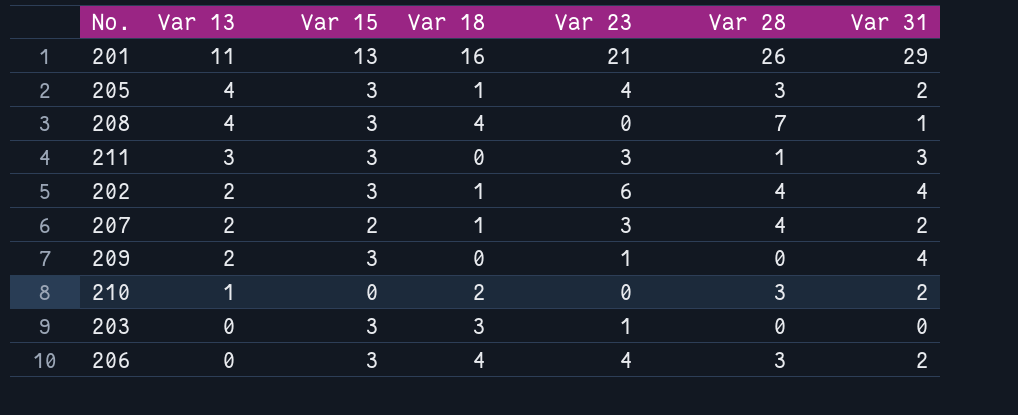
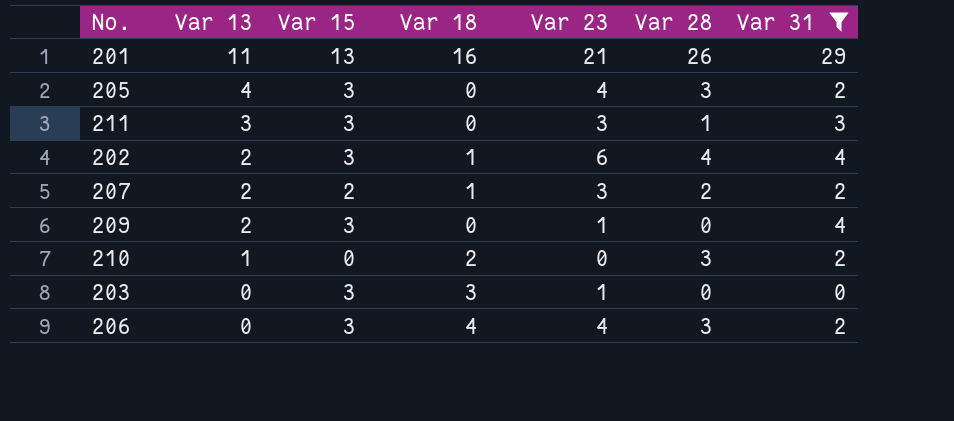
filter: none -> Var 31 != 1
205 | Var 18: 1 -> 0
207 | Var 28: 4 -> 2

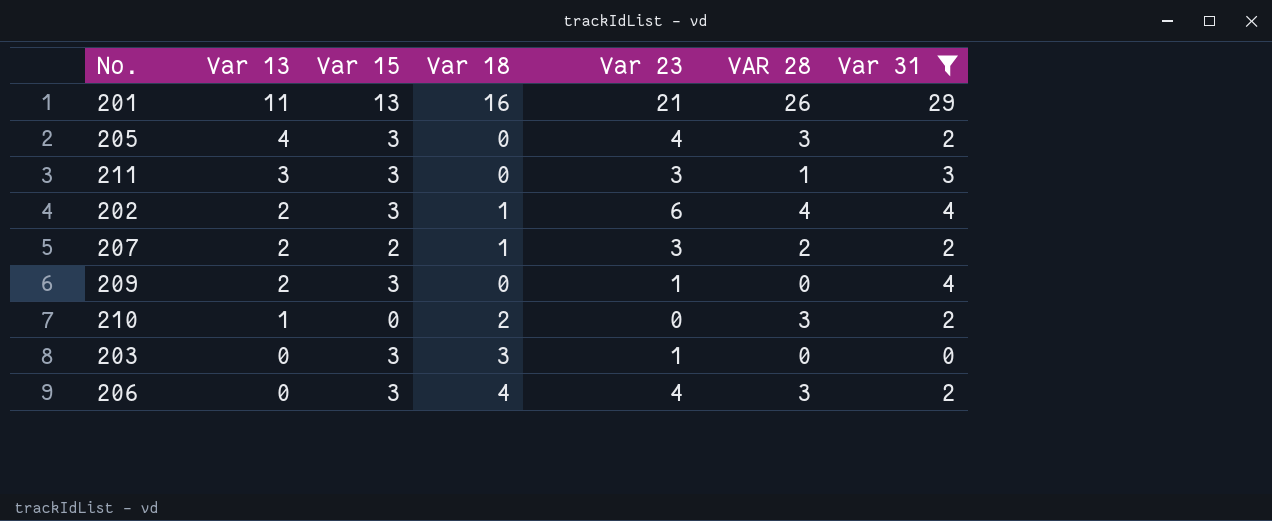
column name: Var 28 -> VAR 28

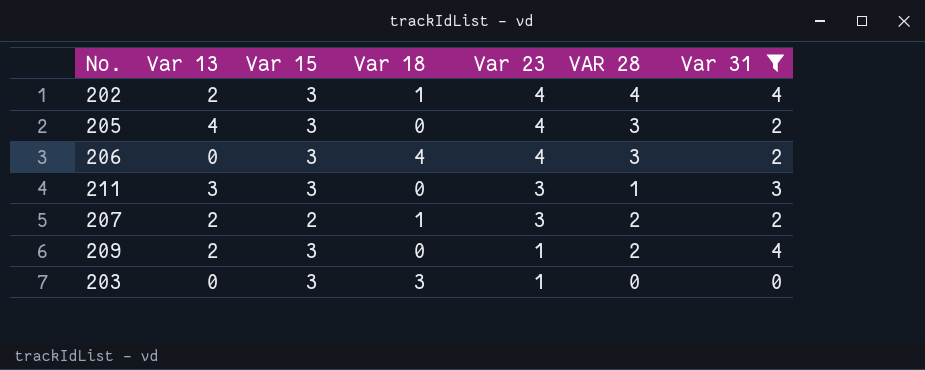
row order: Var 13 descending -> Var 23 descending
row 201: 11 | 13 | 16 | 21 | 26 | 29 -> none
row 210: 1 | 0 | 2 | 0 | 3 | 2 -> none
202 | Var 23: 6 -> 4
209 | VAR 28: 0 -> 2

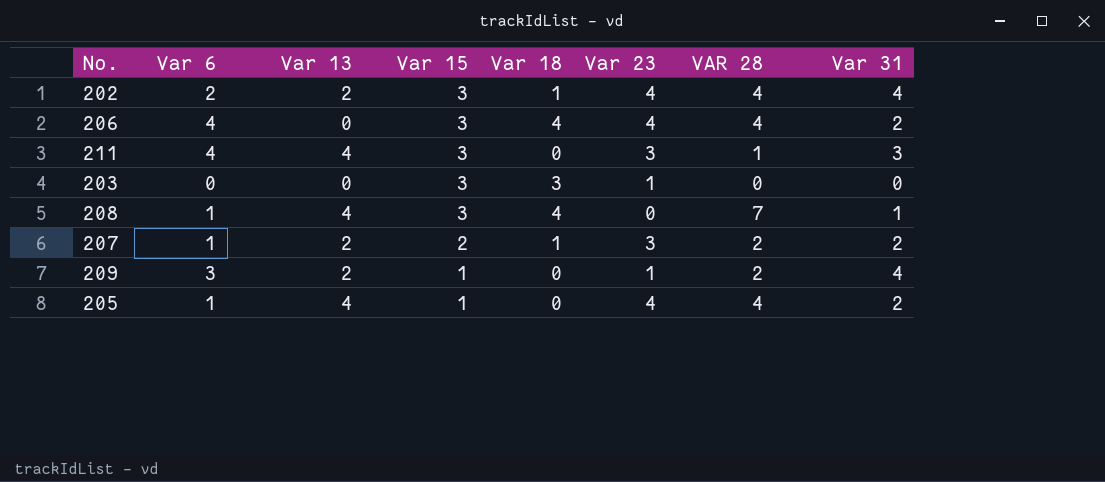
filter: Var 31 != 1 -> none
row order: Var 23 descending -> Var 15 descending
column Var 6 | position: none -> 2
206 | VAR 28: 3 -> 4
211 | Var 13: 3 -> 4
209 | Var 15: 3 -> 1
205 | Var 15: 3 -> 1
205 | VAR 28: 3 -> 4

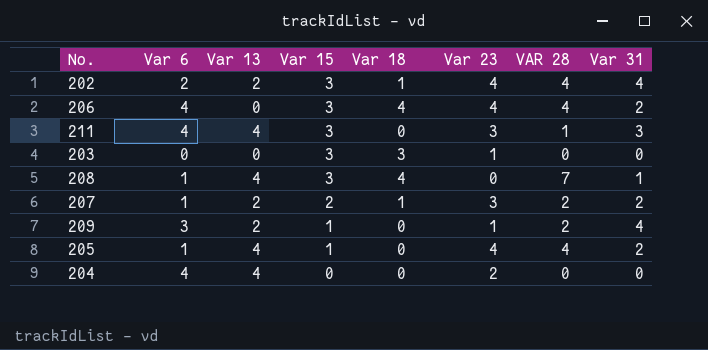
row 204: none -> 4 | 4 | 0 | 0 | 2 | 0 | 0

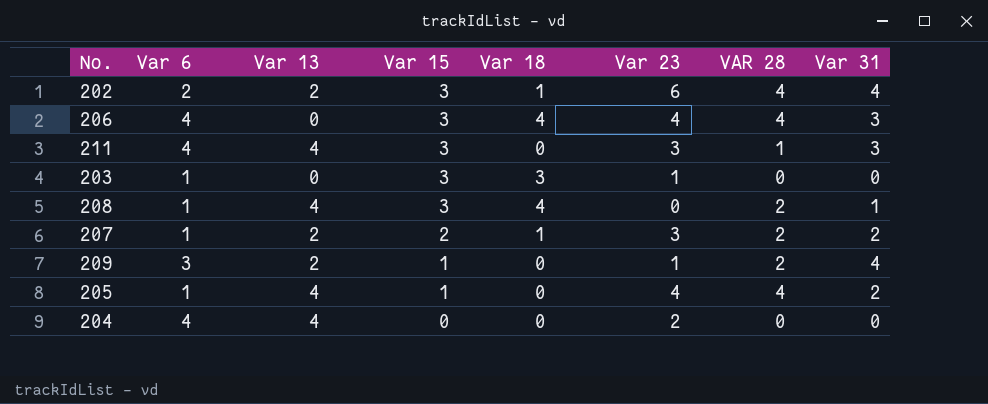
202 | Var 23: 4 -> 6
206 | Var 31: 2 -> 3
203 | Var 6: 0 -> 1
208 | VAR 28: 7 -> 2

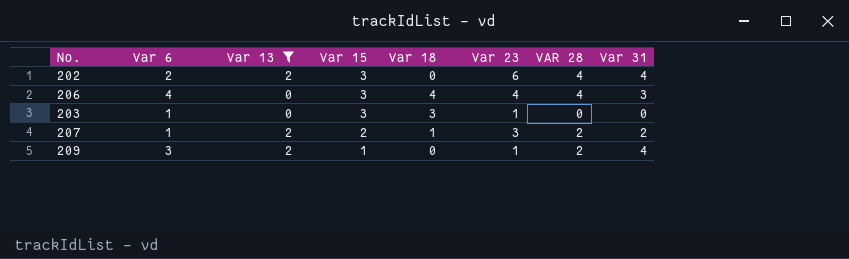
filter: none -> Var 13 != 4
202 | Var 18: 1 -> 0

